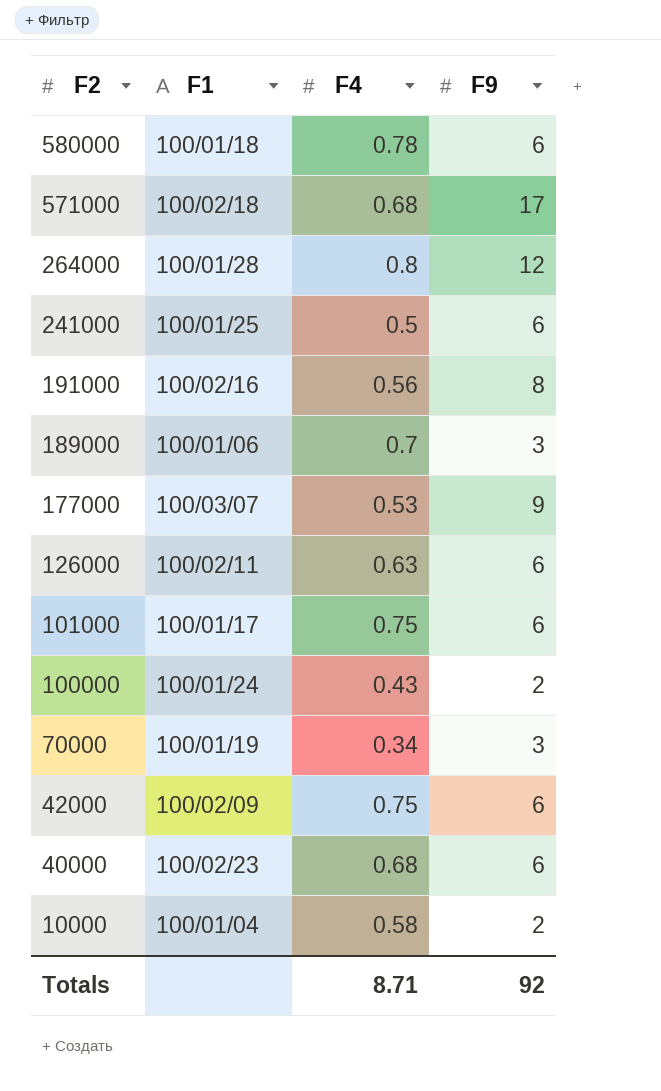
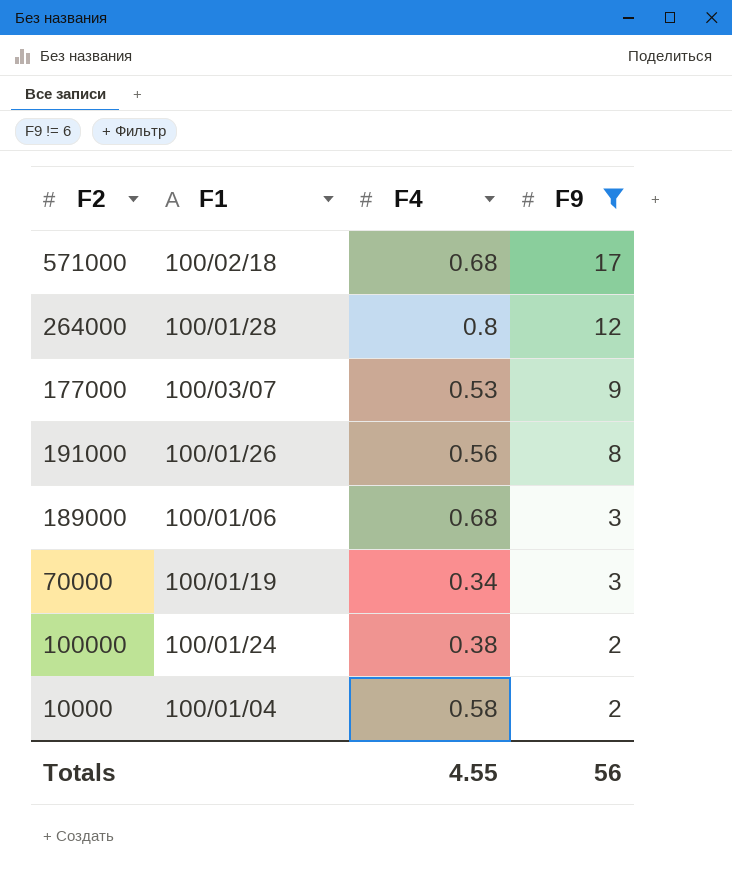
filter: none -> F9 != 6
row order: F2 descending -> F9 descending
191000 | F1: 100/02/16 -> 100/01/26
189000 | F4: 0.7 -> 0.68
100000 | F4: 0.43 -> 0.38
Totals | F4: 8.71 -> 4.55
Totals | F9: 92 -> 56

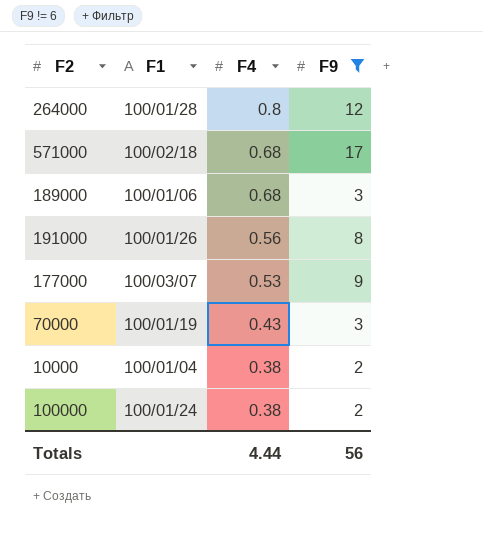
row order: F9 descending -> F4 descending
70000 | F4: 0.34 -> 0.43
10000 | F4: 0.58 -> 0.38
Totals | F4: 4.55 -> 4.44

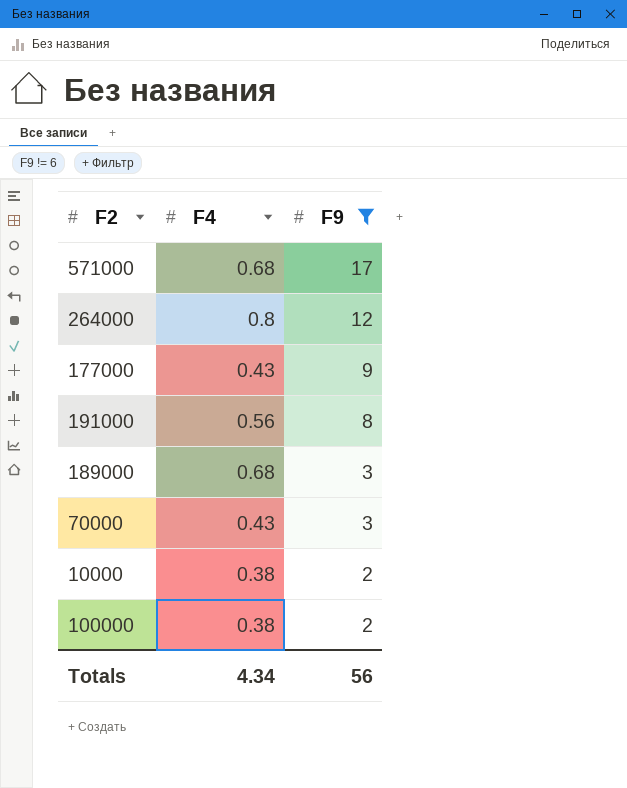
row order: F4 descending -> F9 descending
column F1 | position: 2 -> none
177000 | F4: 0.53 -> 0.43
Totals | F4: 4.44 -> 4.34

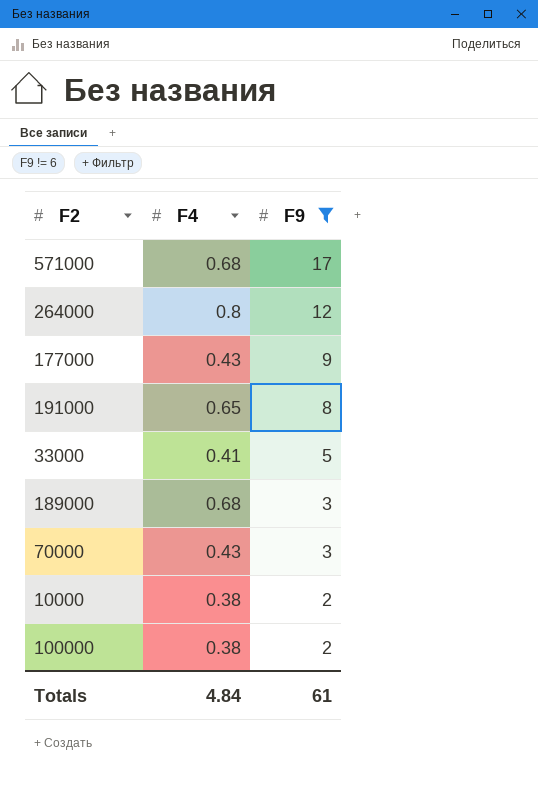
191000 | F4: 0.56 -> 0.65
row 33000: none -> 0.41 | 5
Totals | F4: 4.34 -> 4.84
Totals | F9: 56 -> 61

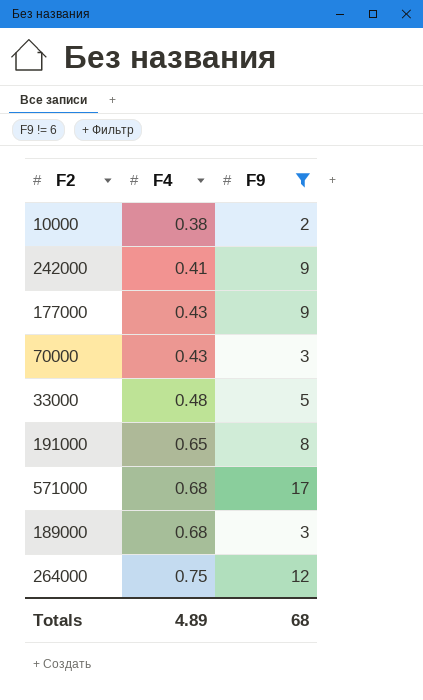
row order: F9 descending -> F4 ascending
row 100000: 0.38 | 2 -> none
row 242000: none -> 0.41 | 9
33000 | F4: 0.41 -> 0.48
264000 | F4: 0.8 -> 0.75
Totals | F4: 4.84 -> 4.89
Totals | F9: 61 -> 68

